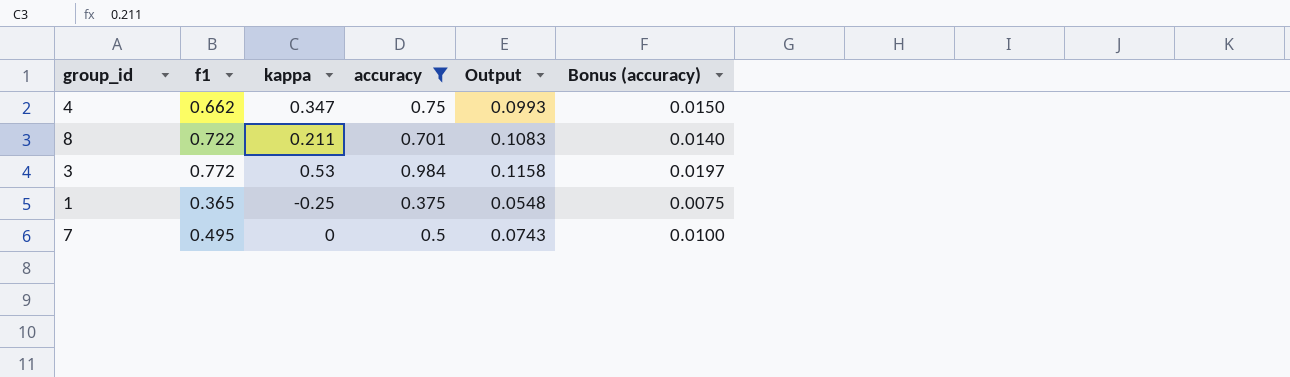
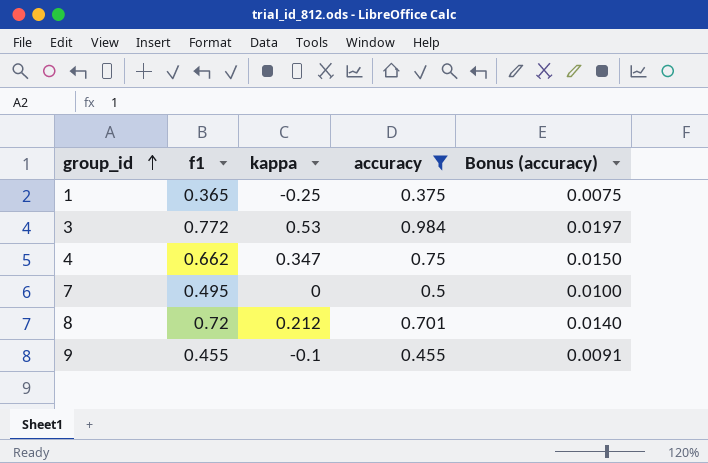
row order: none -> group_id ascending
column Output | formula: [f1] * 0.15 -> none
8 | f1: 0.722 -> 0.72
8 | kappa: 0.211 -> 0.212
row 9: none -> 0.455 | -0.1 | 0.455 | 0.0091

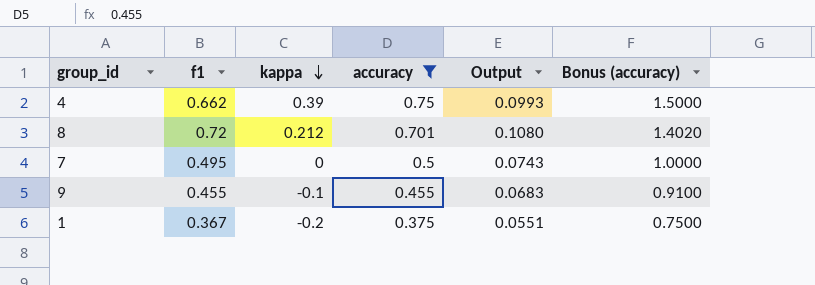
row order: group_id ascending -> kappa descending
column Output | formula: none -> [f1] * 0.15
column Bonus (accuracy) | formula: [accuracy] * 0.02 -> [accuracy] * 2
row 3: 0.772 | 0.53 | 0.984 | 0.0197 -> none
4 | kappa: 0.347 -> 0.39
1 | f1: 0.365 -> 0.367
1 | kappa: -0.25 -> -0.2

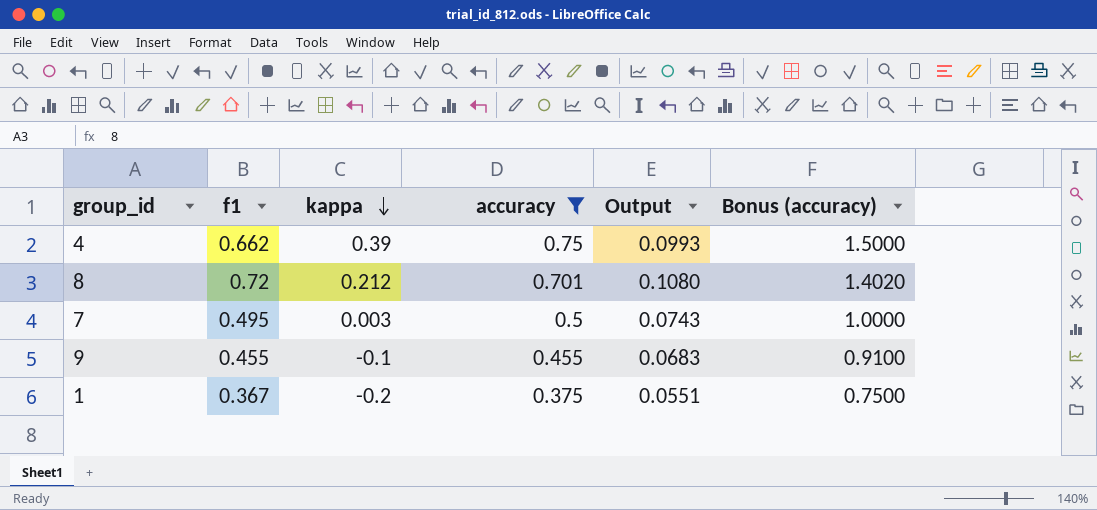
7 | kappa: 0 -> 0.003

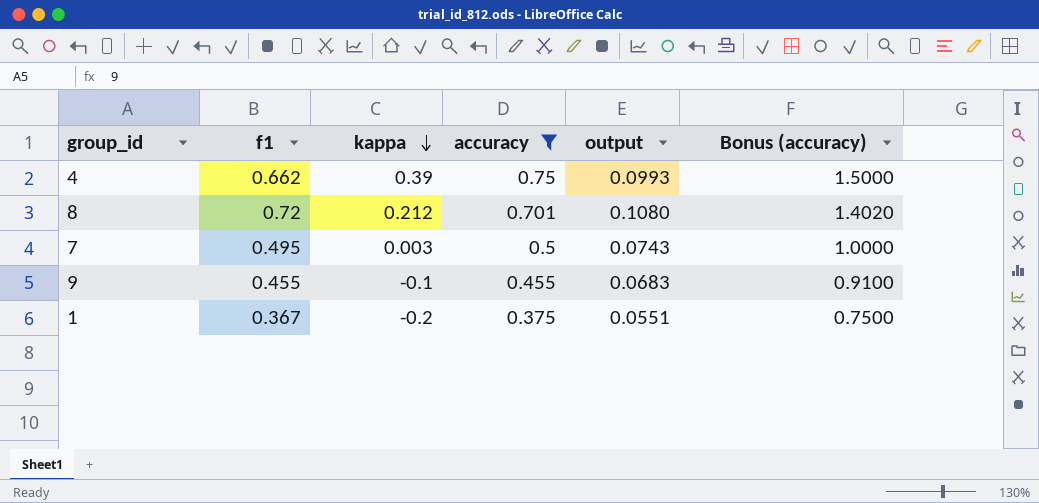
column name: Output -> output

